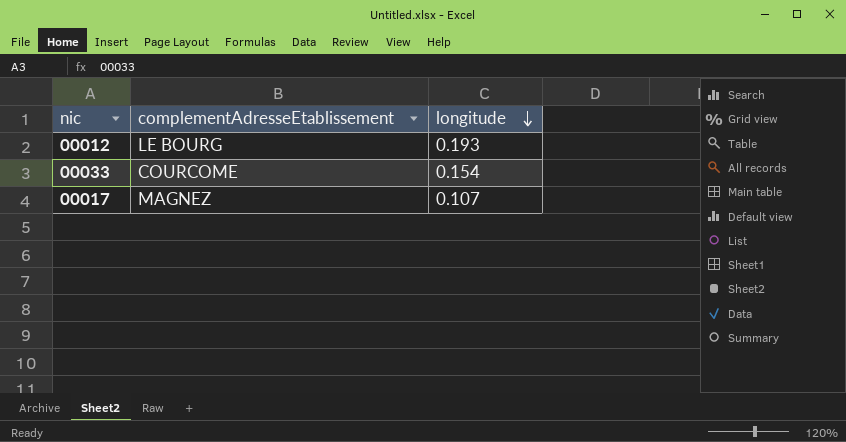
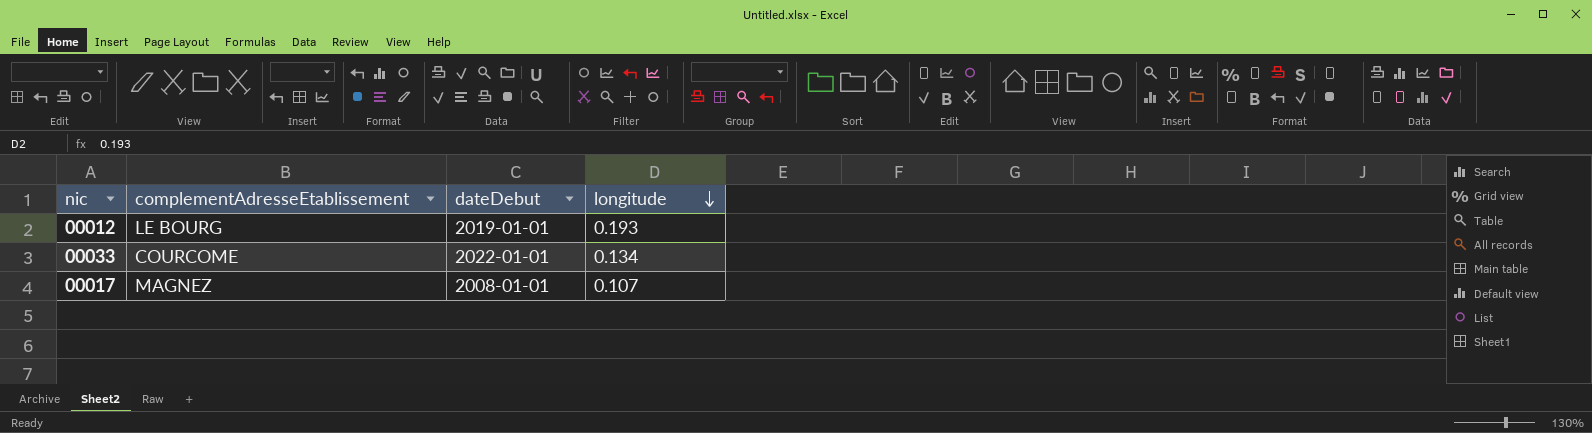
column dateDebut | position: none -> 3
00033 | longitude: 0.154 -> 0.134

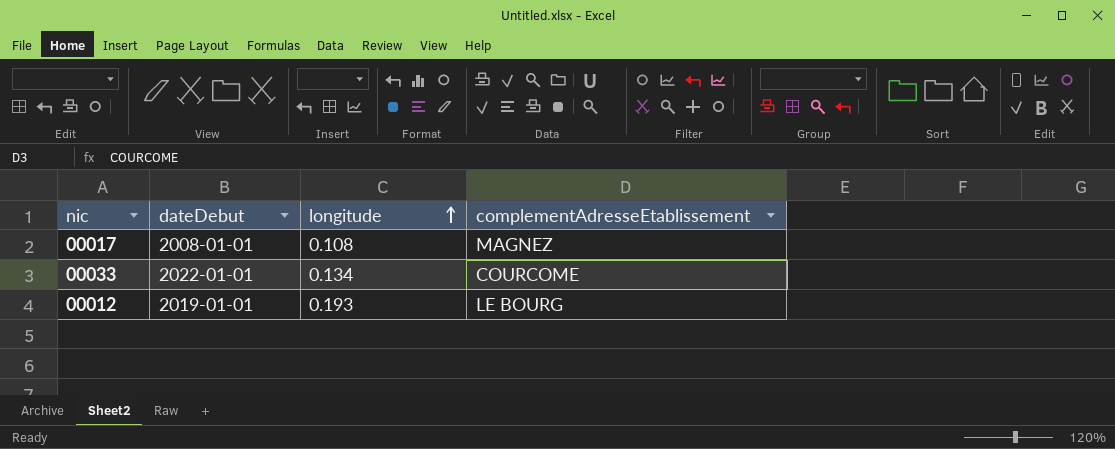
row order: longitude descending -> longitude ascending
column complementAdresseEtablissement | position: 2 -> 4
00017 | longitude: 0.107 -> 0.108

